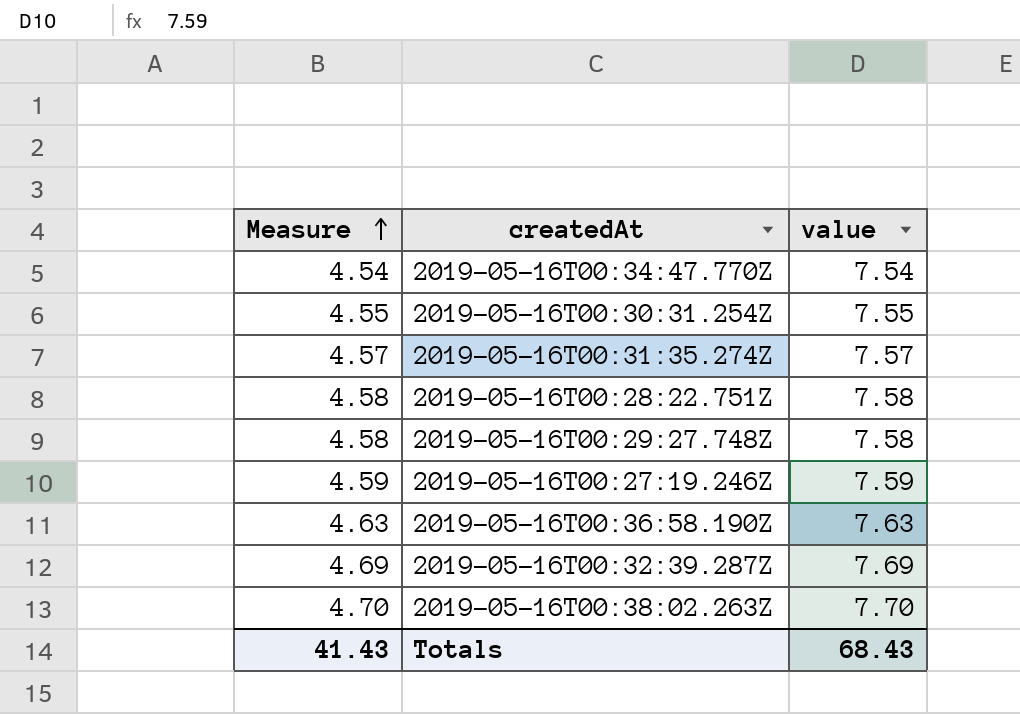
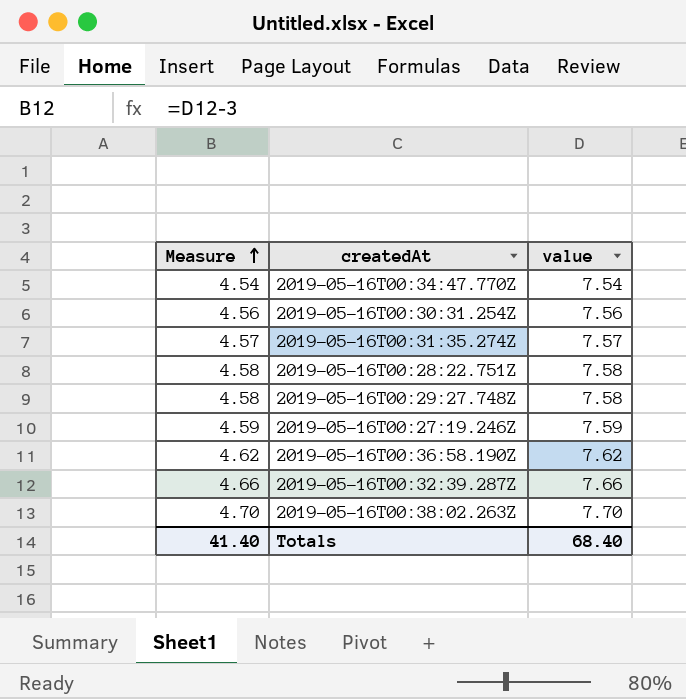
2019-05-16T00:30:31.254Z | Measure: 4.55 -> 4.56
2019-05-16T00:30:31.254Z | value: 7.55 -> 7.56
2019-05-16T00:36:58.190Z | Measure: 4.63 -> 4.62
2019-05-16T00:36:58.190Z | value: 7.63 -> 7.62
2019-05-16T00:32:39.287Z | Measure: 4.69 -> 4.66
2019-05-16T00:32:39.287Z | value: 7.69 -> 7.66
Totals | Measure: 41.43 -> 41.40
Totals | value: 68.43 -> 68.40

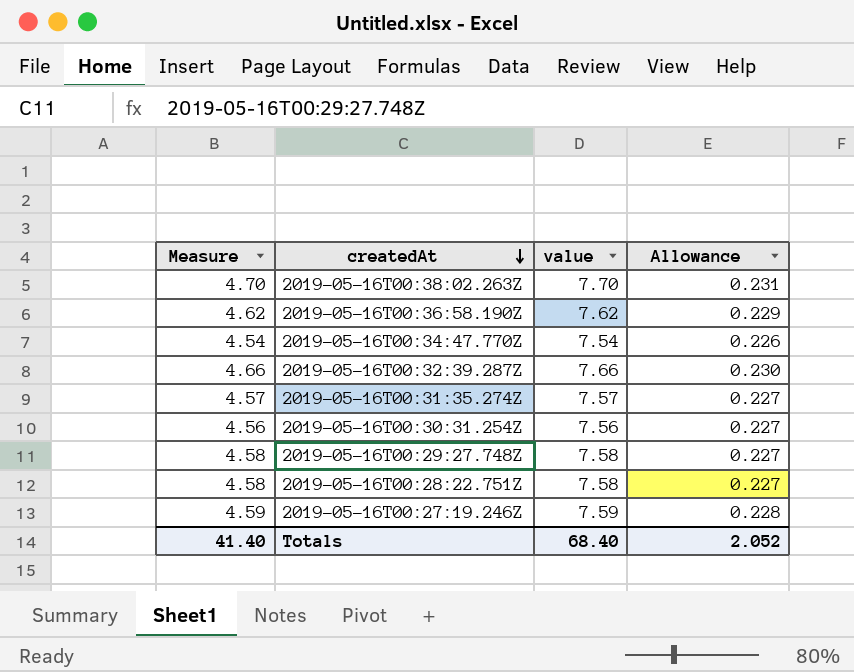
row order: Measure ascending -> createdAt descending
column Allowance | formula: none -> [value] * 0.03

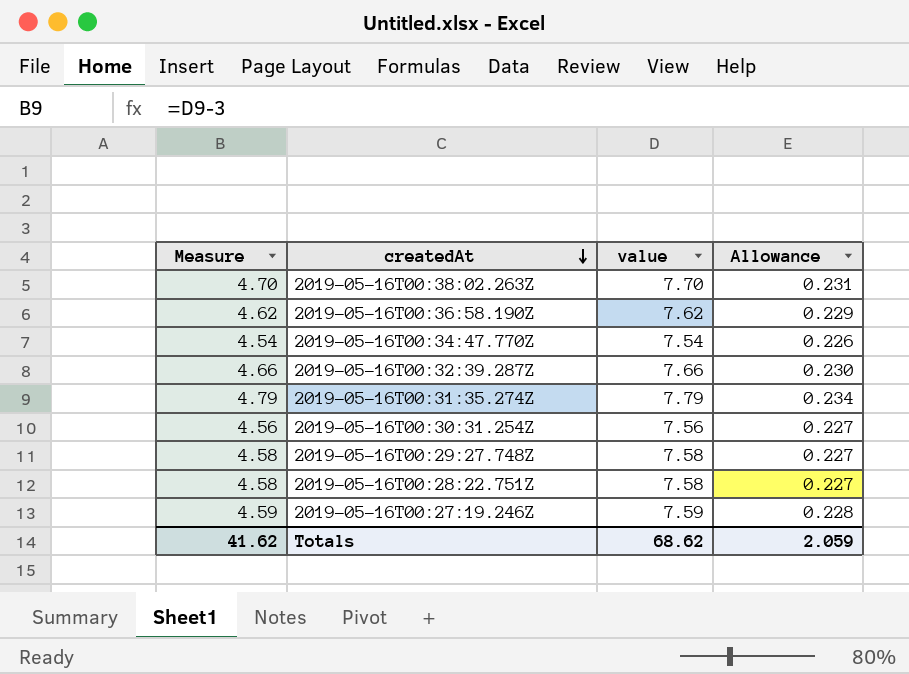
2019-05-16T00:31:35.274Z | Measure: 4.57 -> 4.79
2019-05-16T00:31:35.274Z | value: 7.57 -> 7.79
2019-05-16T00:31:35.274Z | Allowance: 0.227 -> 0.234
Totals | Measure: 41.40 -> 41.62
Totals | value: 68.40 -> 68.62
Totals | Allowance: 2.052 -> 2.059

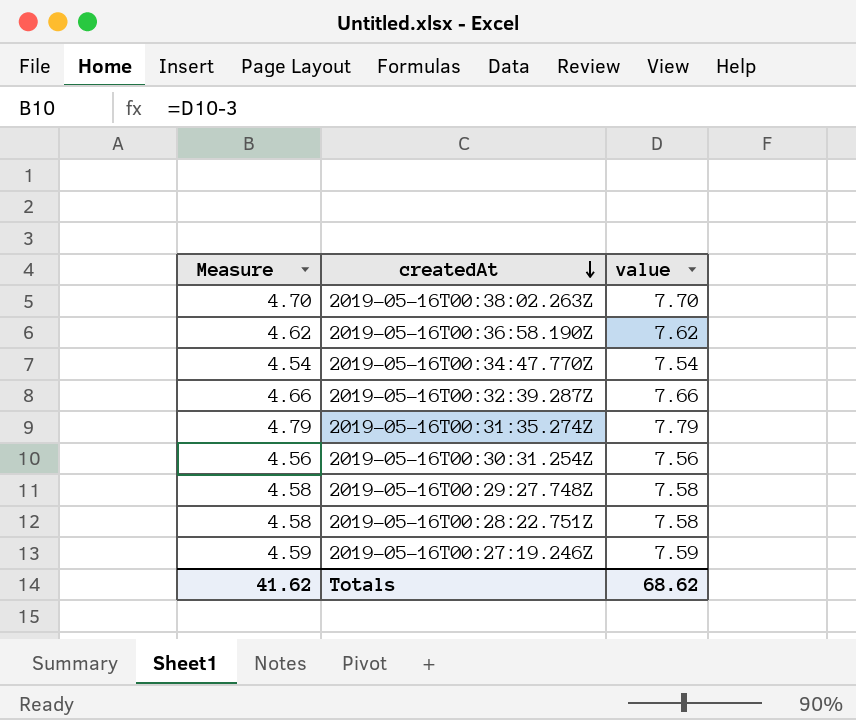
column Allowance | formula: [value] * 0.03 -> none

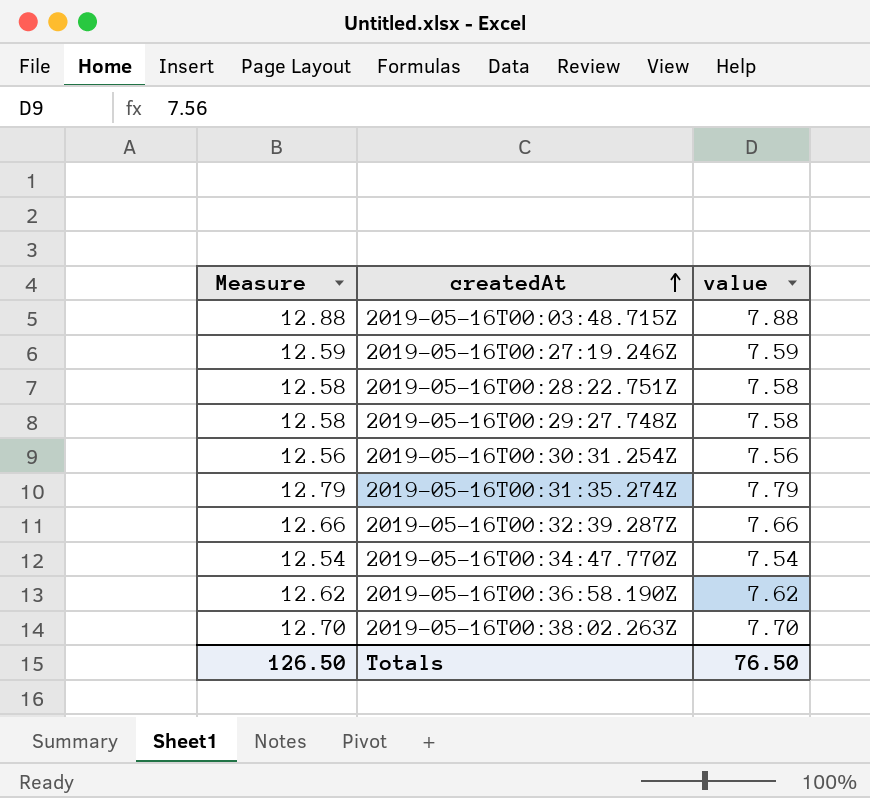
row order: createdAt descending -> createdAt ascending
column Measure | formula: [value] - 3 -> [value] + 5
row 2019-05-16T00:03:48.715Z: none -> 12.88 | 7.88
Totals | Measure: 41.62 -> 126.50
Totals | value: 68.62 -> 76.50

